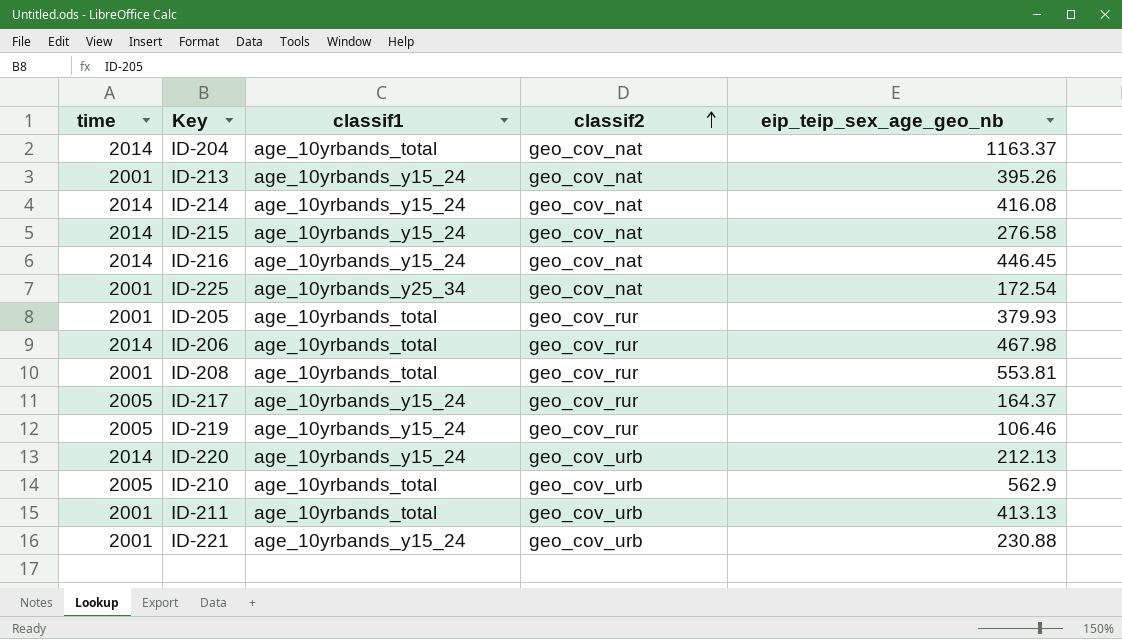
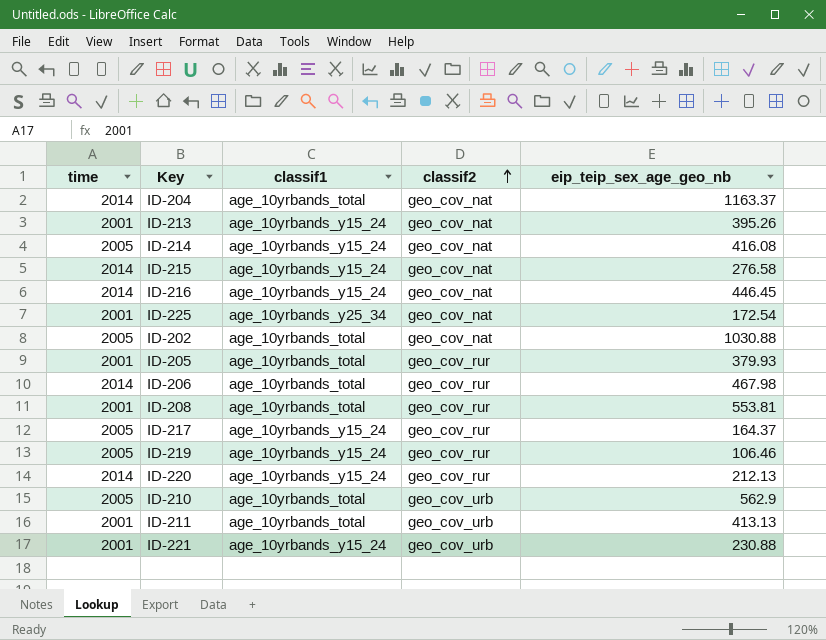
ID-214 | time: 2014 -> 2005
row ID-202: none -> 2005 | age_10yrbands_total | geo_cov_nat | 1030.88
ID-220 | classif2: geo_cov_urb -> geo_cov_rur

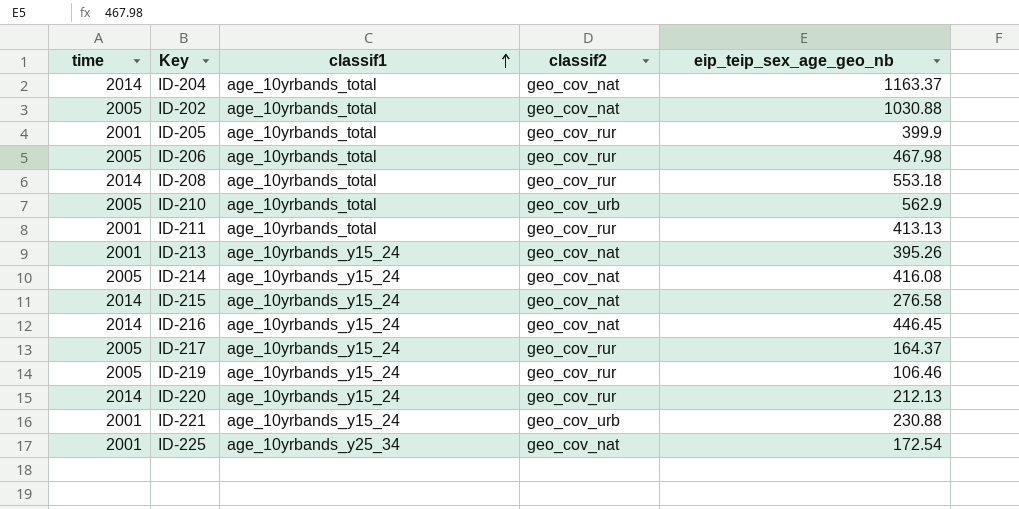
row order: classif2 ascending -> classif1 ascending
ID-205 | eip_teip_sex_age_geo_nb: 379.93 -> 399.9
ID-206 | time: 2014 -> 2005
ID-208 | time: 2001 -> 2014
ID-208 | eip_teip_sex_age_geo_nb: 553.81 -> 553.18
ID-211 | classif2: geo_cov_urb -> geo_cov_rur

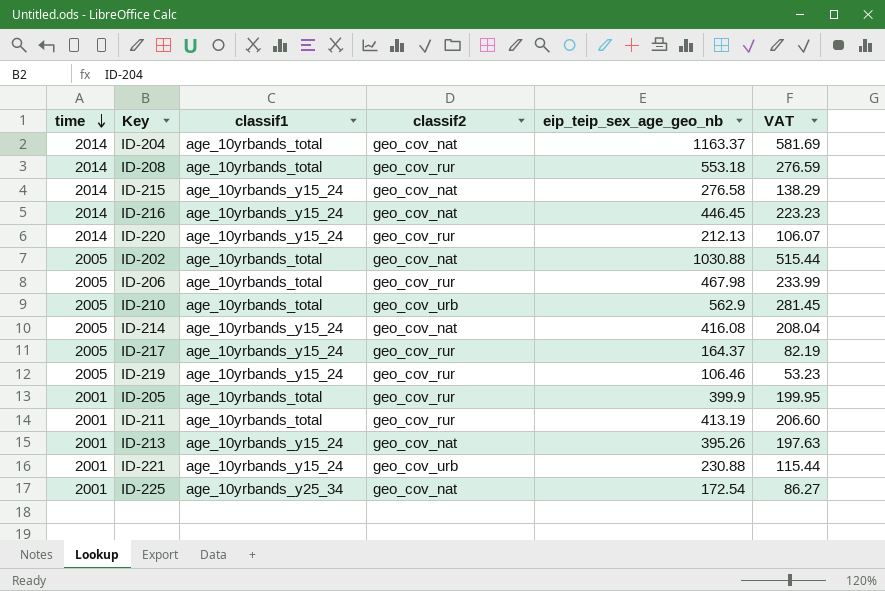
row order: classif1 ascending -> time descending
column VAT | formula: none -> [eip_teip_sex_age_geo_nb] * 0.5
ID-211 | eip_teip_sex_age_geo_nb: 413.13 -> 413.19

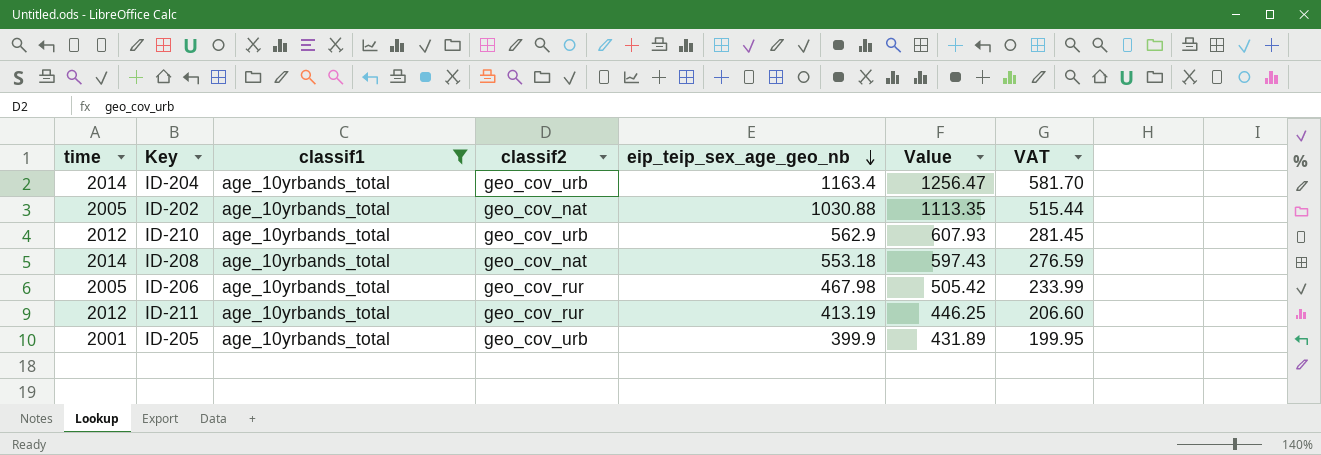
filter: none -> classif1 = age_10yrbands_total
row order: time descending -> eip_teip_sex_age_geo_nb descending
column Value | formula: none -> [eip_teip_sex_age_geo_nb] * 1.08
ID-204 | classif2: geo_cov_nat -> geo_cov_urb
ID-204 | eip_teip_sex_age_geo_nb: 1163.37 -> 1163.4
ID-204 | VAT: 581.69 -> 581.70
ID-210 | time: 2005 -> 2012
ID-208 | classif2: geo_cov_rur -> geo_cov_nat
ID-211 | time: 2001 -> 2012
ID-205 | classif2: geo_cov_rur -> geo_cov_urb

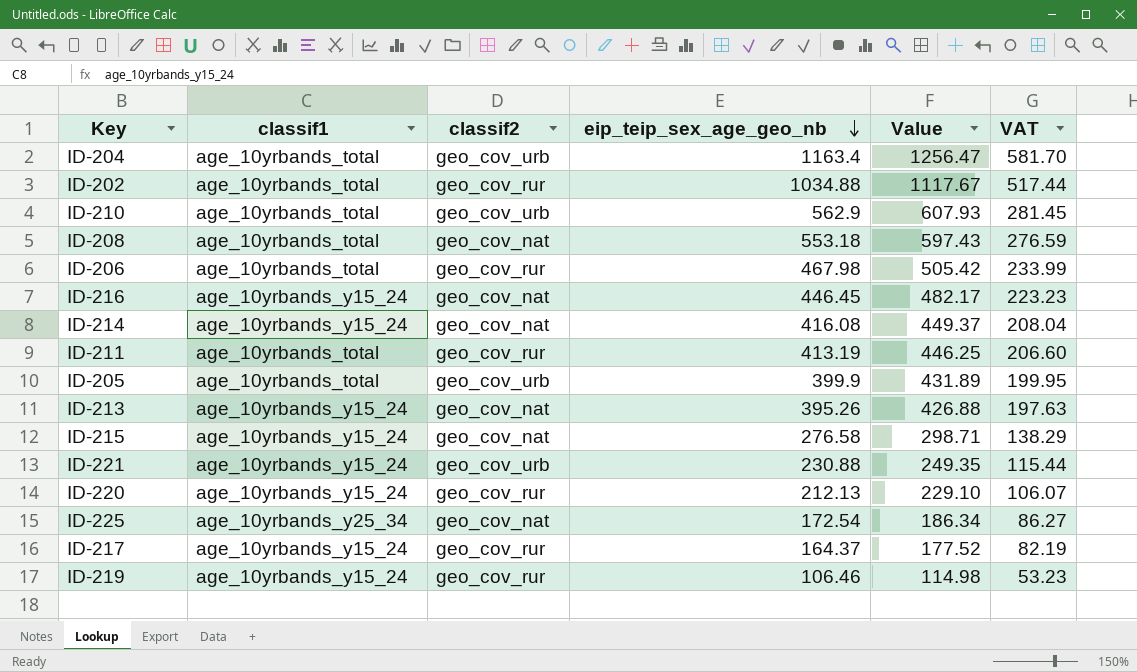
filter: classif1 = age_10yrbands_total -> none
column time | position: 1 -> none
ID-202 | classif2: geo_cov_nat -> geo_cov_rur
ID-202 | eip_teip_sex_age_geo_nb: 1030.88 -> 1034.88
ID-202 | Value: 1113.35 -> 1117.67
ID-202 | VAT: 515.44 -> 517.44

